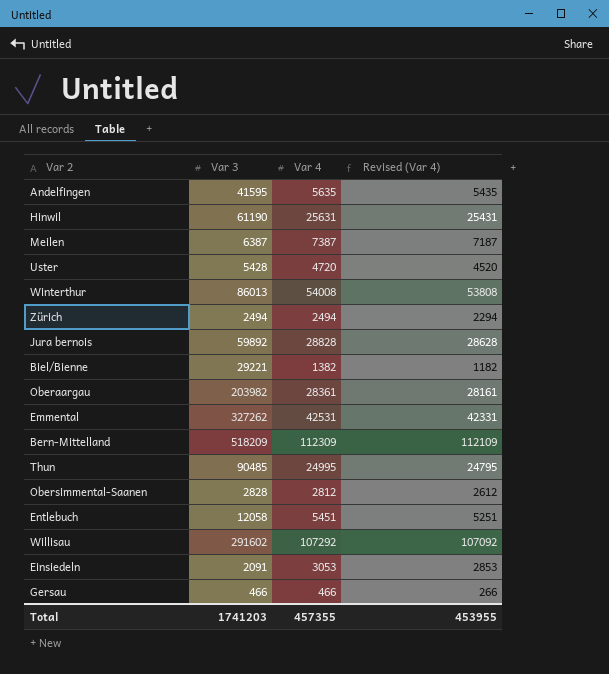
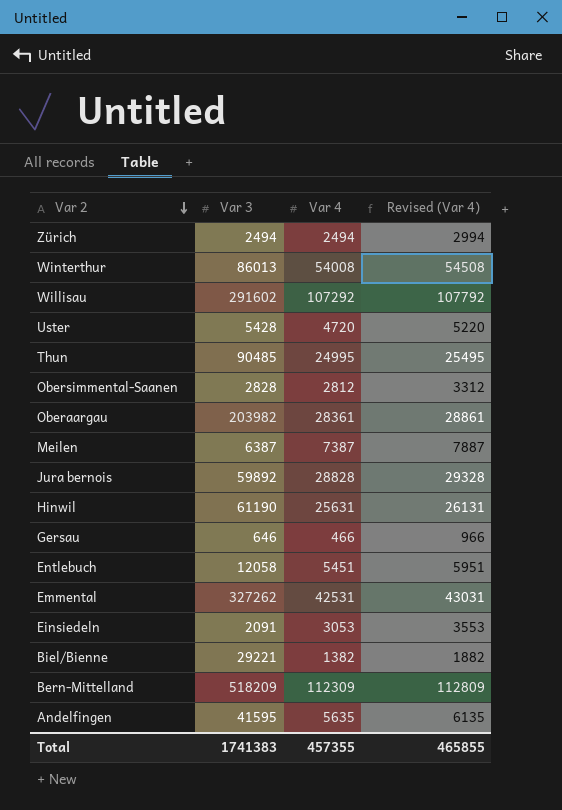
row order: none -> Var 2 descending
column Revised (Var 4) | formula: [Var 4] - 200 -> [Var 4] + 500
Gersau | Var 3: 466 -> 646
Total | Var 3: 1741203 -> 1741383
Total | Revised (Var 4): 453955 -> 465855

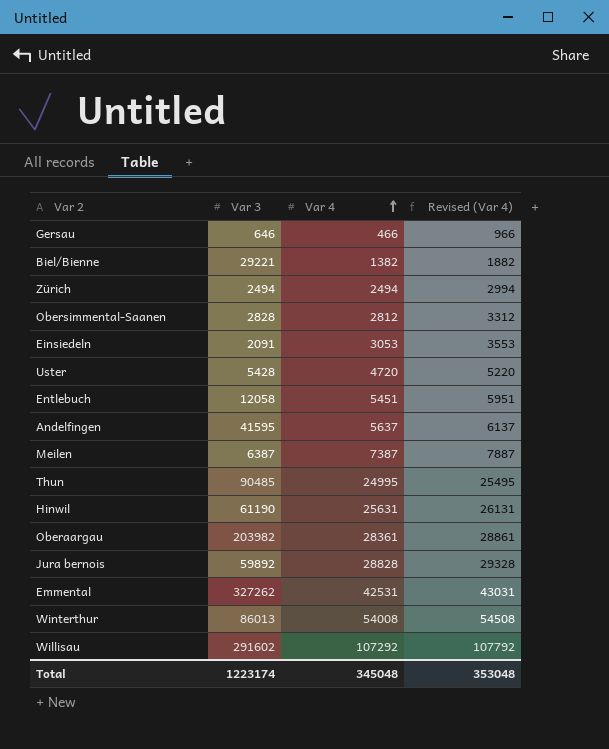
row order: Var 2 descending -> Var 4 ascending
row Bern-Mittelland: 518209 | 112309 | 112809 -> none
Andelfingen | Var 4: 5635 -> 5637
Andelfingen | Revised (Var 4): 6135 -> 6137
Total | Var 3: 1741383 -> 1223174
Total | Var 4: 457355 -> 345048
Total | Revised (Var 4): 465855 -> 353048

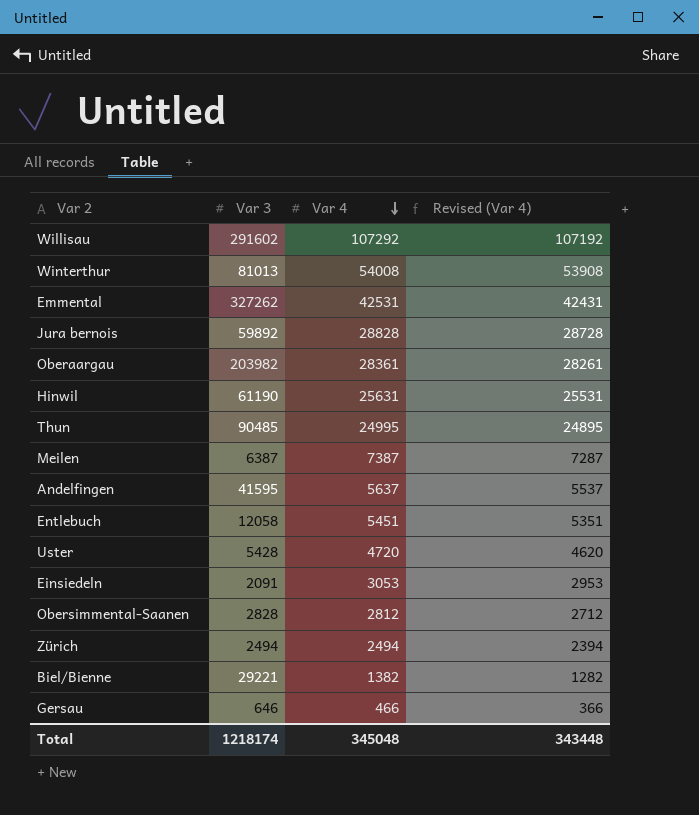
row order: Var 4 ascending -> Var 4 descending
column Revised (Var 4) | formula: [Var 4] + 500 -> [Var 4] - 100
Winterthur | Var 3: 86013 -> 81013
Total | Var 3: 1223174 -> 1218174
Total | Revised (Var 4): 353048 -> 343448

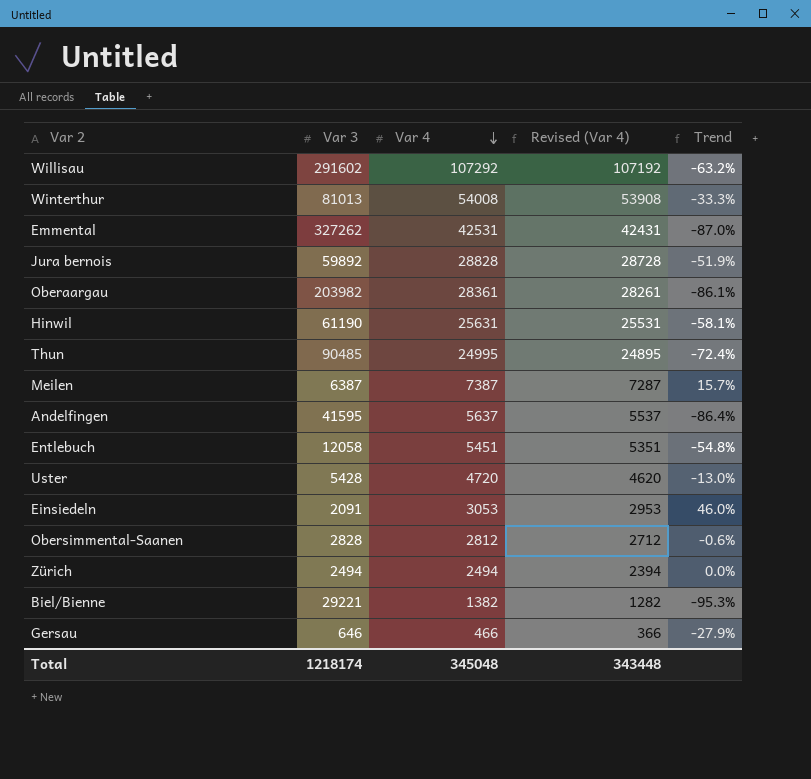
column Trend | formula: none -> ([Var 4] - [Var 3]) / [Var 3]

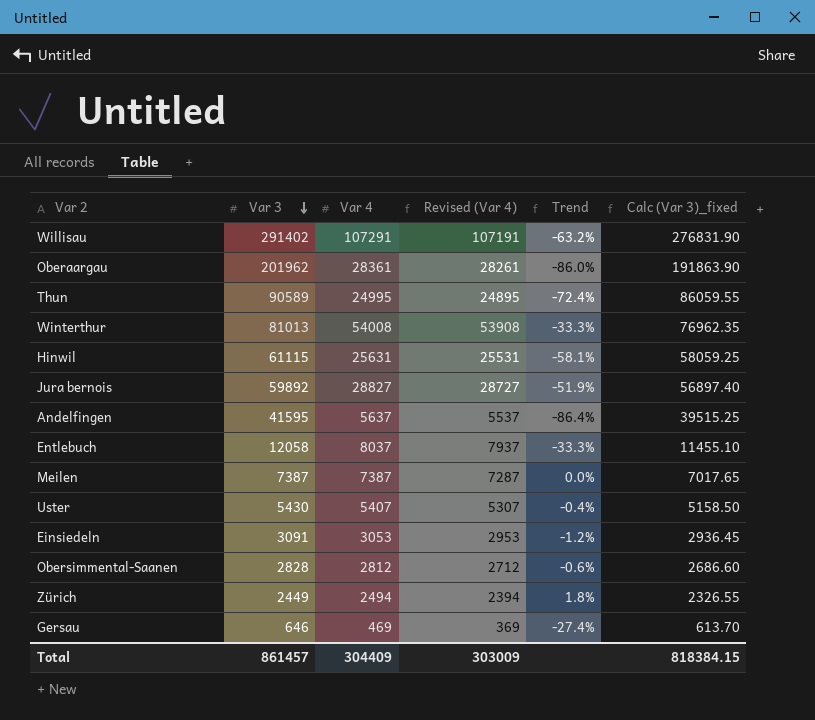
row order: Var 4 descending -> Var 3 descending
column Calc (Var 3)_fixed | formula: none -> [Var 3] * 0.95
row Emmental: 327262 | 42531 | 42431 | -87.0% -> none
row Biel/Bienne: 29221 | 1382 | 1282 | -95.3% -> none
Willisau | Var 3: 291602 -> 291402
Willisau | Var 4: 107292 -> 107291
Willisau | Revised (Var 4): 107192 -> 107191
Oberaargau | Var 3: 203982 -> 201962
Oberaargau | Trend: -86.1% -> -86.0%
Thun | Var 3: 90485 -> 90589
Hinwil | Var 3: 61190 -> 61115
Jura bernois | Var 4: 28828 -> 28827
Jura bernois | Revised (Var 4): 28728 -> 28727
Entlebuch | Var 4: 5451 -> 8037
Entlebuch | Revised (Var 4): 5351 -> 7937
Entlebuch | Trend: -54.8% -> -33.3%
Meilen | Var 3: 6387 -> 7387
Meilen | Trend: 15.7% -> 0.0%
Uster | Var 3: 5428 -> 5430
Uster | Var 4: 4720 -> 5407
Uster | Revised (Var 4): 4620 -> 5307
Uster | Trend: -13.0% -> -0.4%
Einsiedeln | Var 3: 2091 -> 3091
Einsiedeln | Trend: 46.0% -> -1.2%
Zürich | Var 3: 2494 -> 2449
Zürich | Trend: 0.0% -> 1.8%
Gersau | Var 4: 466 -> 469
Gersau | Revised (Var 4): 366 -> 369
Gersau | Trend: -27.9% -> -27.4%
Total | Var 3: 1218174 -> 861457
Total | Var 4: 345048 -> 304409
Total | Revised (Var 4): 343448 -> 303009

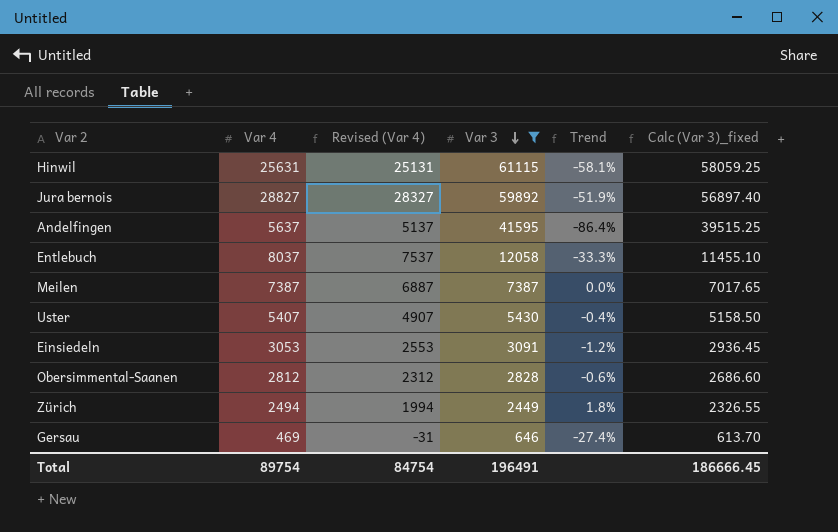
filter: none -> Var 3 <= 61115
column Revised (Var 4) | formula: [Var 4] - 100 -> [Var 4] - 500
column Var 3 | position: 2 -> 4
Total | Var 4: 304409 -> 89754
Total | Revised (Var 4): 303009 -> 84754
Total | Var 3: 861457 -> 196491
Total | Calc (Var 3)_fixed: 818384.15 -> 186666.45

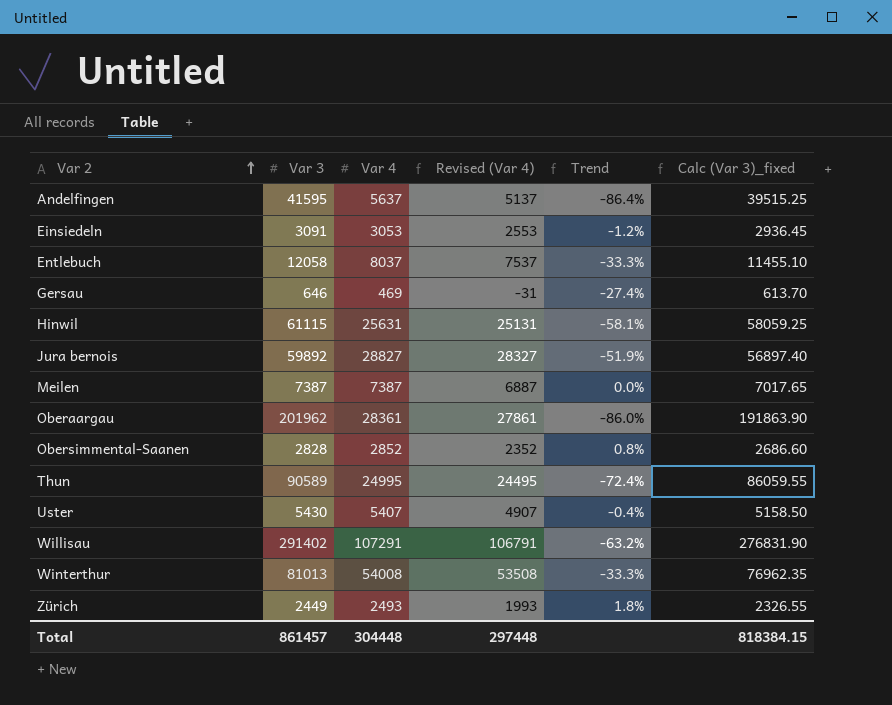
filter: Var 3 <= 61115 -> none
row order: Var 3 descending -> Var 2 ascending
column Var 3 | position: 4 -> 2
Obersimmental-Saanen | Var 4: 2812 -> 2852
Obersimmental-Saanen | Revised (Var 4): 2312 -> 2352
Obersimmental-Saanen | Trend: -0.6% -> 0.8%
Zürich | Var 4: 2494 -> 2493
Zürich | Revised (Var 4): 1994 -> 1993
Total | Var 3: 196491 -> 861457
Total | Var 4: 89754 -> 304448
Total | Revised (Var 4): 84754 -> 297448
Total | Calc (Var 3)_fixed: 186666.45 -> 818384.15

